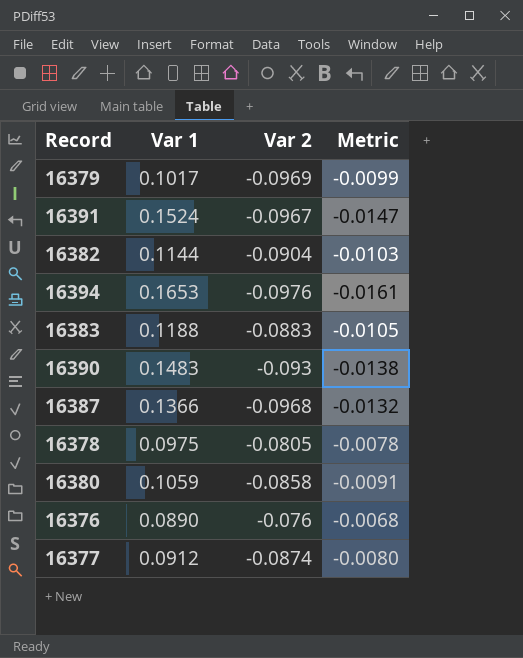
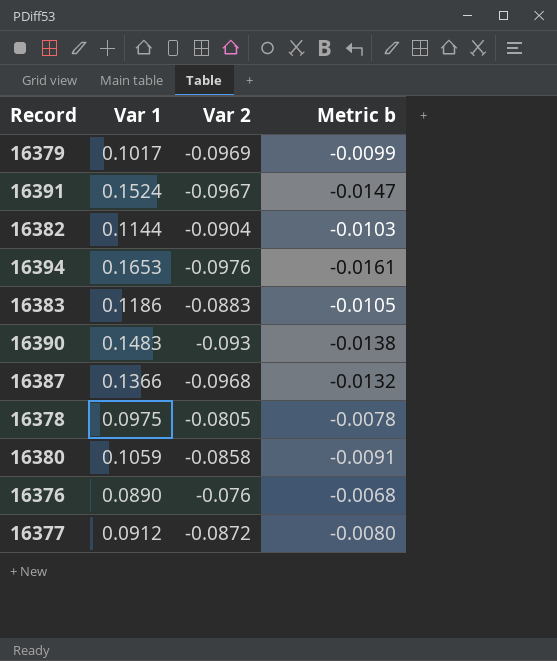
column name: Metric -> Metric b
16383 | Var 1: 0.1188 -> 0.1186
16377 | Var 2: -0.0874 -> -0.0872

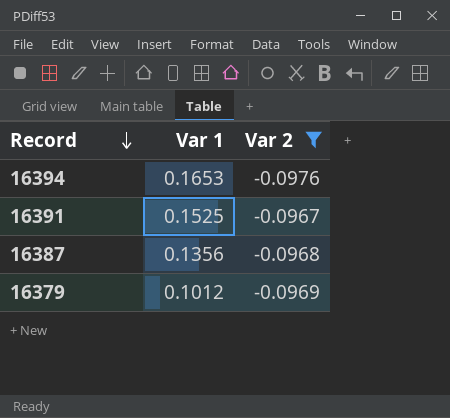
filter: none -> Var 2 <= -0.0967
row order: none -> Record descending
column Metric b | formula: [Var 1] * [Var 2] -> none
16391 | Var 1: 0.1524 -> 0.1525
16387 | Var 1: 0.1366 -> 0.1356
16379 | Var 1: 0.1017 -> 0.1012

